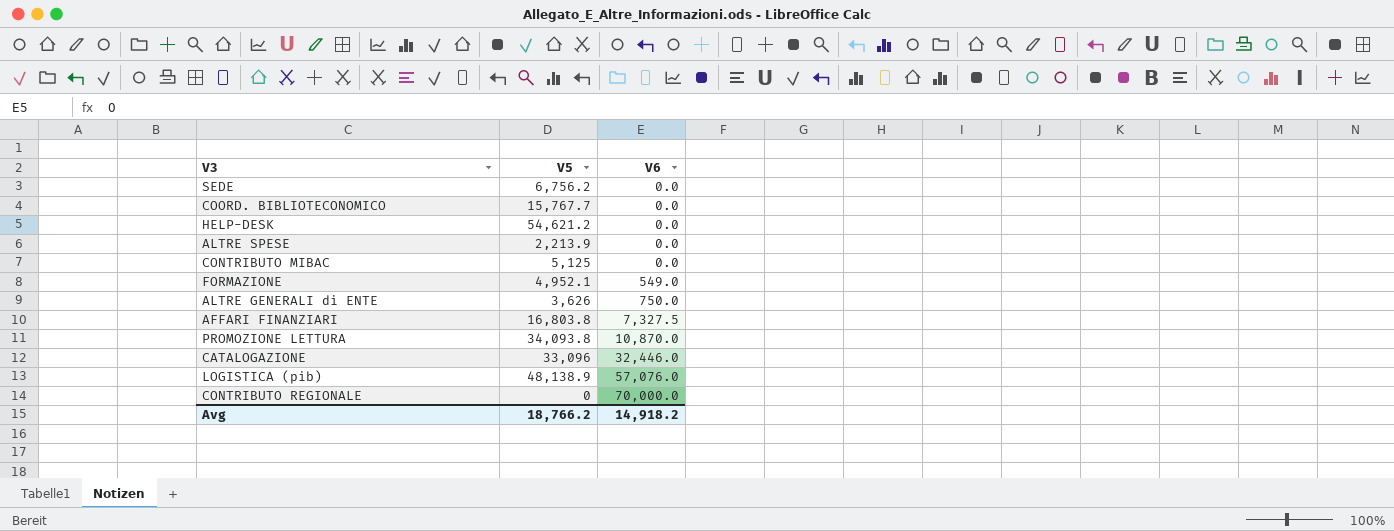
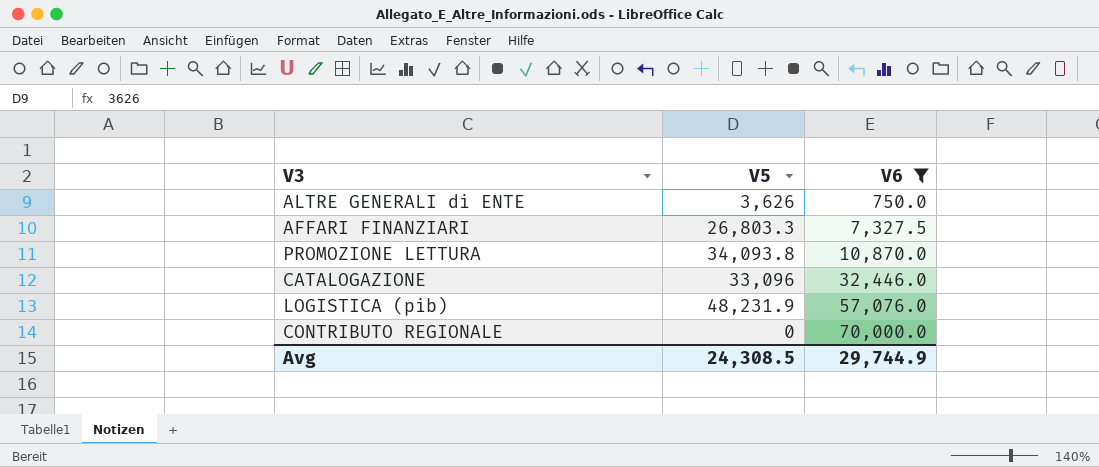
filter: none -> V6 >= 750.0
AFFARI FINANZIARI | V5: 16,803.8 -> 26,803.3
LOGISTICA (pib) | V5: 48,138.9 -> 48,231.9
Avg | V5: 18,766.2 -> 24,308.5
Avg | V6: 14,918.2 -> 29,744.9

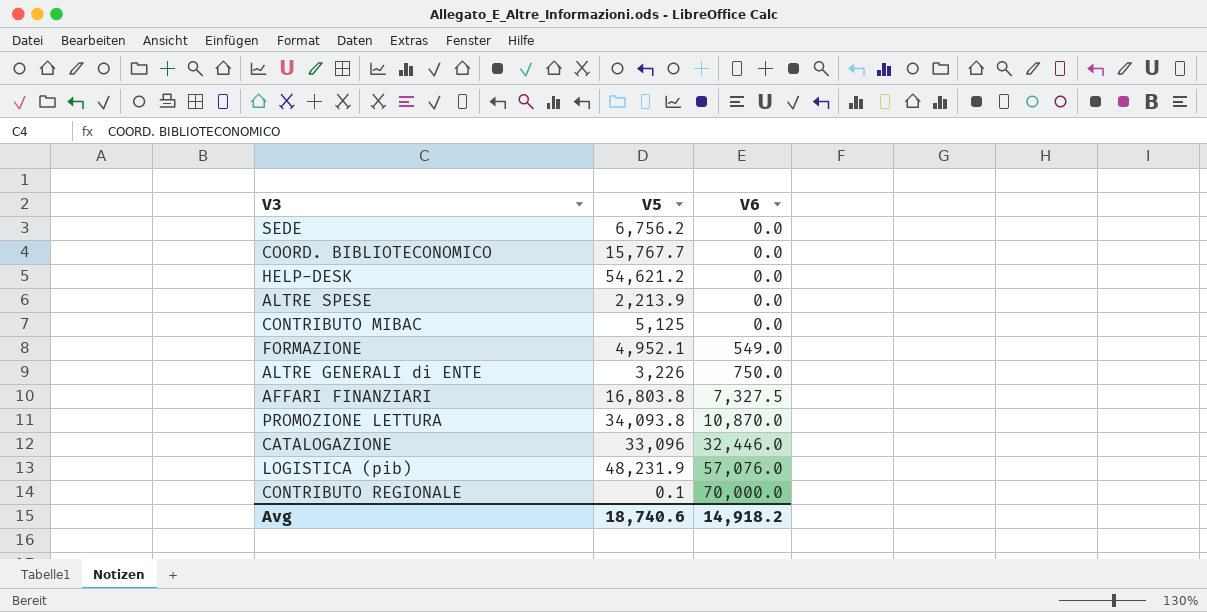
filter: V6 >= 750.0 -> none
ALTRE GENERALI di ENTE | V5: 3,626 -> 3,226
AFFARI FINANZIARI | V5: 26,803.3 -> 16,803.8
CONTRIBUTO REGIONALE | V5: 0 -> 0.1
Avg | V5: 24,308.5 -> 18,740.6
Avg | V6: 29,744.9 -> 14,918.2

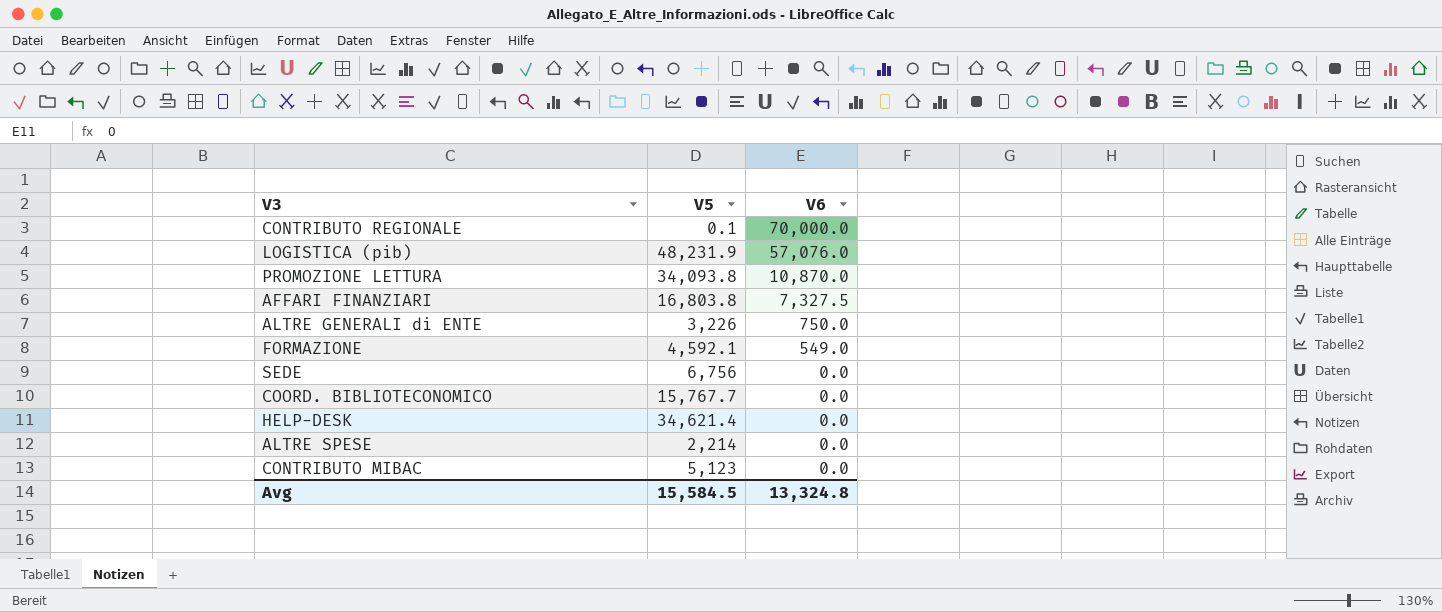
row order: V6 ascending -> V6 descending
row CATALOGAZIONE: 33,096 | 32,446.0 -> none
FORMAZIONE | V5: 4,952.1 -> 4,592.1
SEDE | V5: 6,756.2 -> 6,756
HELP-DESK | V5: 54,621.2 -> 34,621.4
ALTRE SPESE | V5: 2,213.9 -> 2,214
CONTRIBUTO MIBAC | V5: 5,125 -> 5,123
Avg | V5: 18,740.6 -> 15,584.5
Avg | V6: 14,918.2 -> 13,324.8

